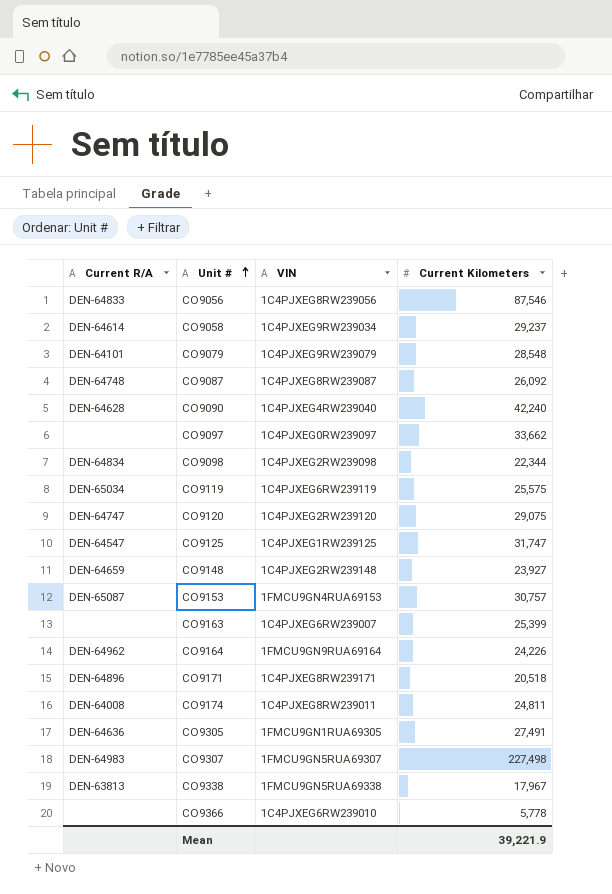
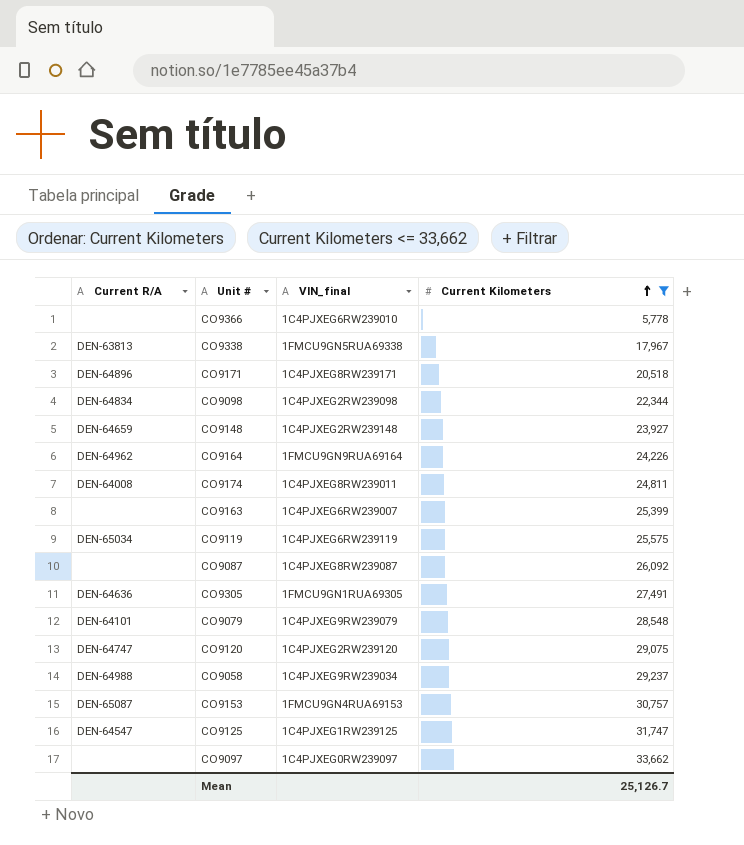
filter: none -> Current Kilometers <= 33,662
row order: Unit # ascending -> Current Kilometers ascending
column name: VIN -> VIN_final
CO9087 | Current R/A: DEN-64748 -> none
CO9058 | Current R/A: DEN-64614 -> DEN-64988
Mean | Current Kilometers: 39,221.9 -> 25,126.7

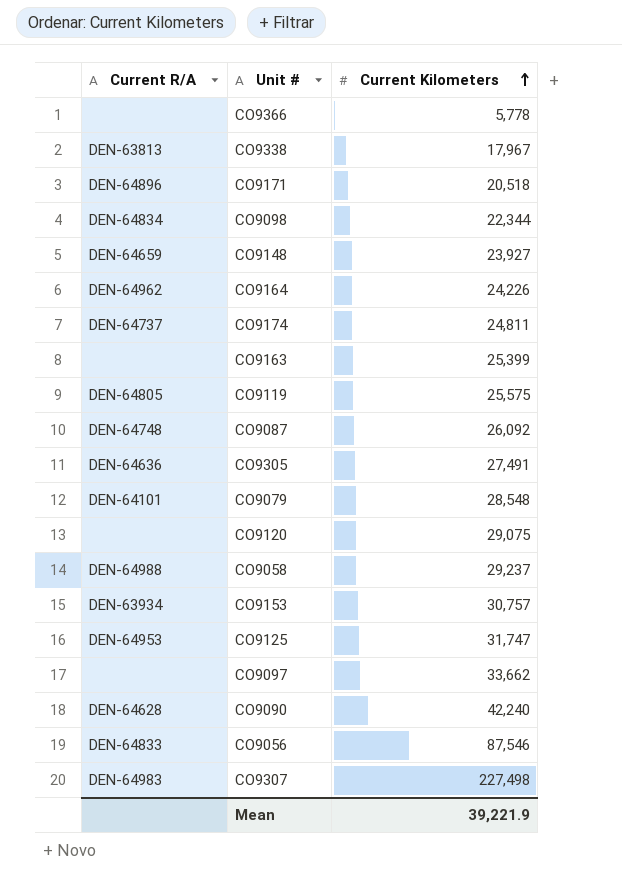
filter: Current Kilometers <= 33,662 -> none
column VIN_final | position: 3 -> none
CO9174 | Current R/A: DEN-64008 -> DEN-64737
CO9119 | Current R/A: DEN-65034 -> DEN-64805
CO9087 | Current R/A: none -> DEN-64748
CO9120 | Current R/A: DEN-64747 -> none
CO9153 | Current R/A: DEN-65087 -> DEN-63934
CO9125 | Current R/A: DEN-64547 -> DEN-64953
Mean | Current Kilometers: 25,126.7 -> 39,221.9

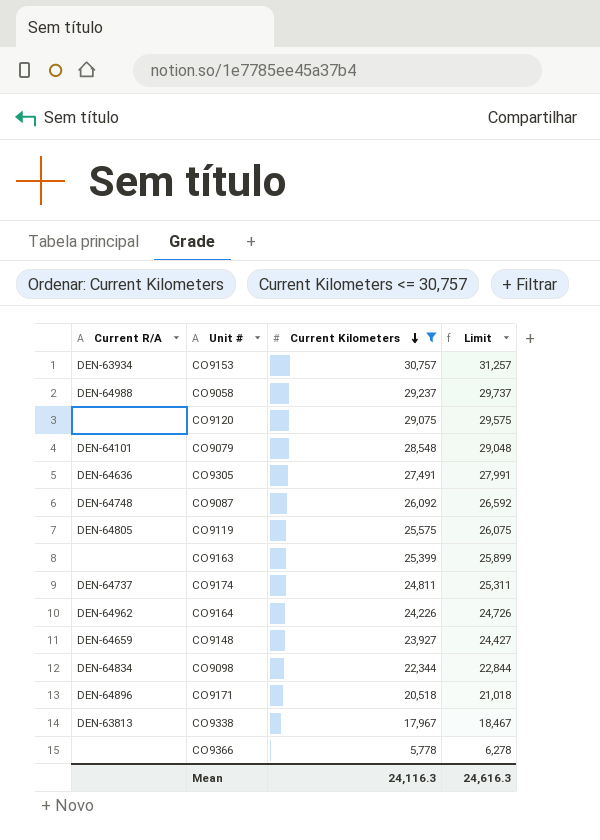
filter: none -> Current Kilometers <= 30,757
row order: Current Kilometers ascending -> Current Kilometers descending
column Limit | formula: none -> [Current Kilometers] + 500
Mean | Current Kilometers: 39,221.9 -> 24,116.3

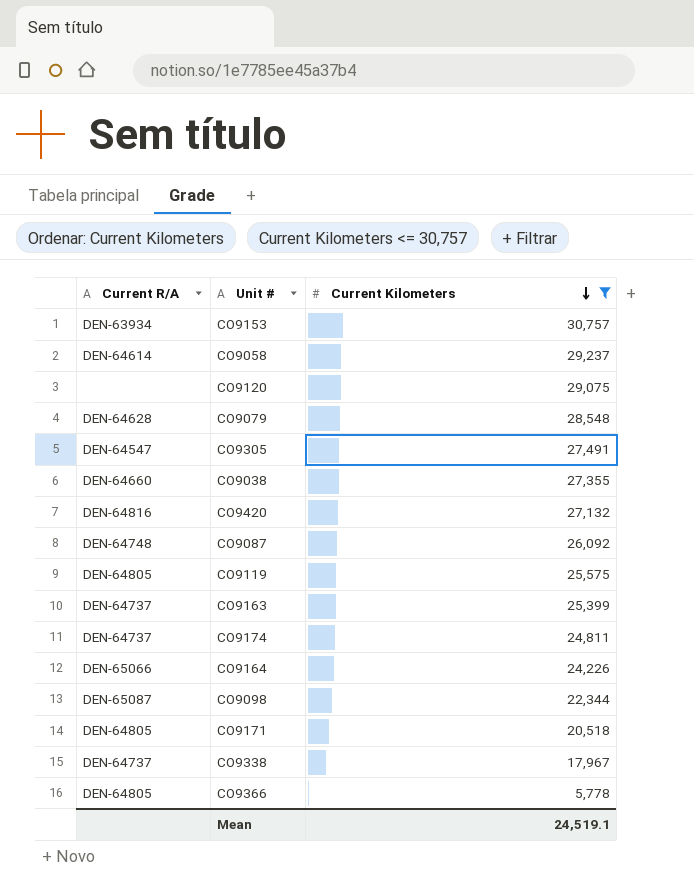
column Limit | formula: [Current Kilometers] + 500 -> none
row CO9148: DEN-64659 | 23,927 | 24,427 -> none
CO9058 | Current R/A: DEN-64988 -> DEN-64614
CO9079 | Current R/A: DEN-64101 -> DEN-64628
CO9305 | Current R/A: DEN-64636 -> DEN-64547
row CO9038: none -> DEN-64660 | 27,355
row CO9420: none -> DEN-64816 | 27,132
CO9163 | Current R/A: none -> DEN-64737
CO9164 | Current R/A: DEN-64962 -> DEN-65066
CO9098 | Current R/A: DEN-64834 -> DEN-65087
CO9171 | Current R/A: DEN-64896 -> DEN-64805
CO9338 | Current R/A: DEN-63813 -> DEN-64737
CO9366 | Current R/A: none -> DEN-64805
Mean | Current Kilometers: 24,116.3 -> 24,519.1

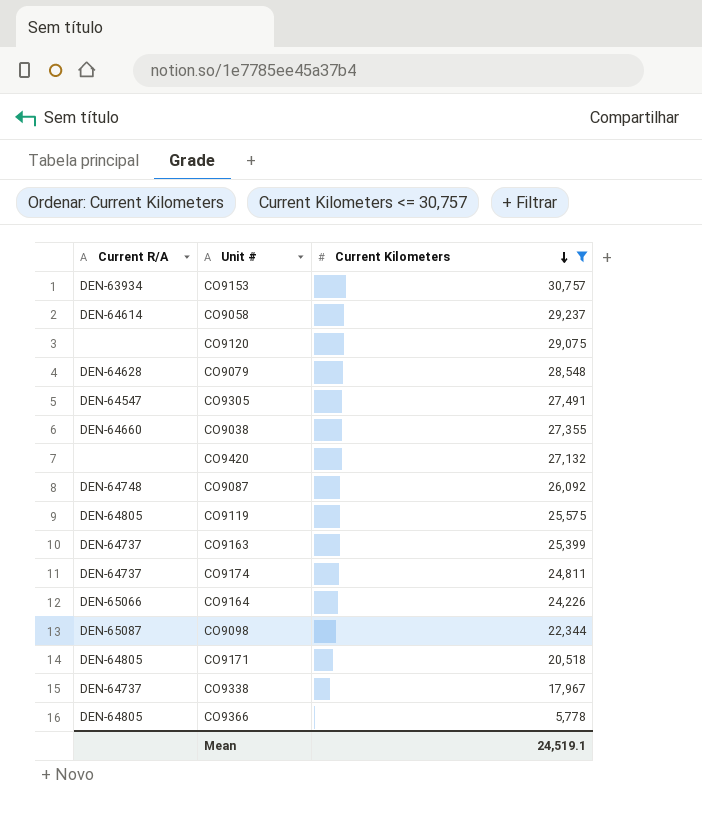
CO9420 | Current R/A: DEN-64816 -> none

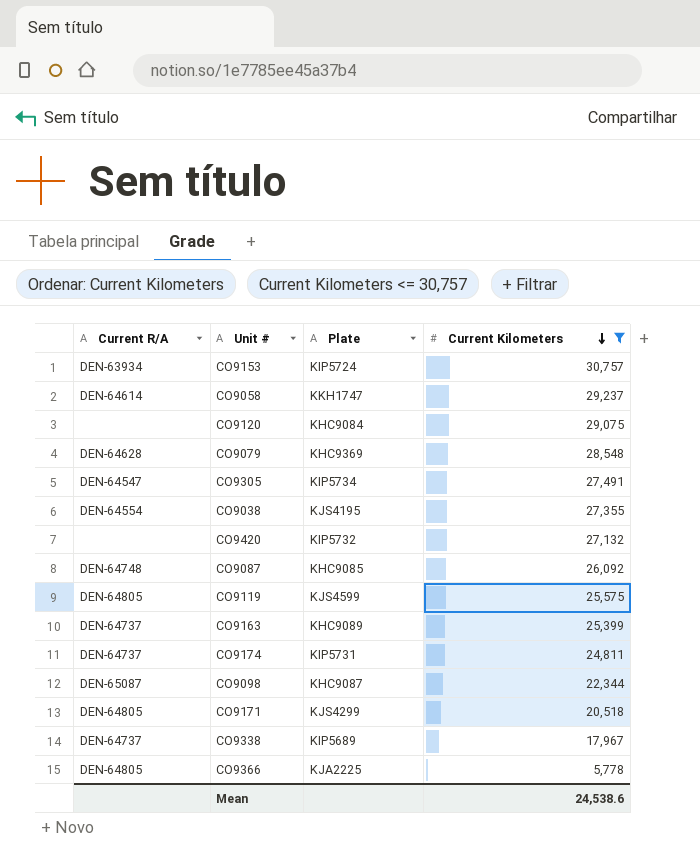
column Plate | position: none -> 3
row CO9164: DEN-65066 | 24,226 -> none
CO9038 | Current R/A: DEN-64660 -> DEN-64554
Mean | Current Kilometers: 24,519.1 -> 24,538.6

